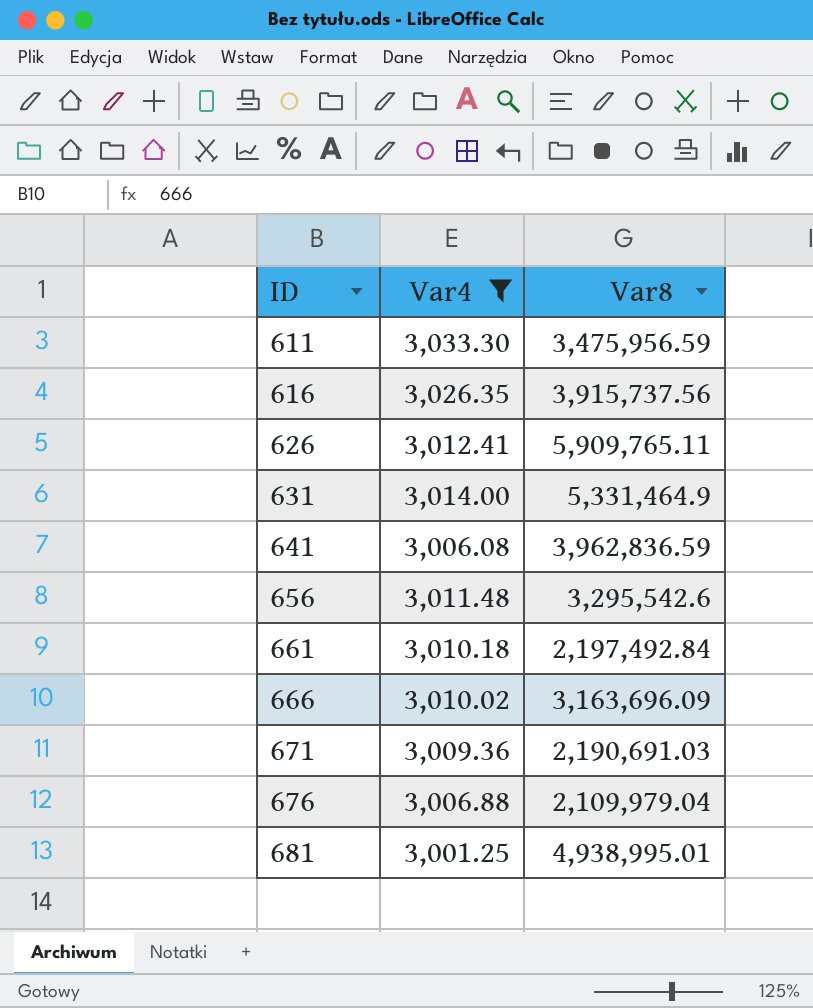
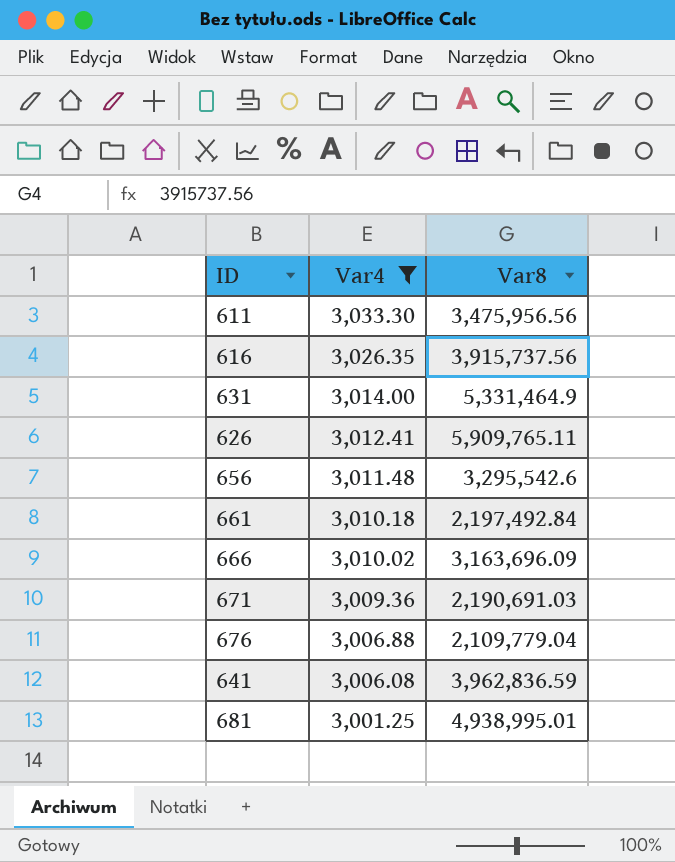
row order: ID ascending -> Var4 descending
611 | Var8: 3,475,956.59 -> 3,475,956.56
676 | Var8: 2,109,979.04 -> 2,109,779.04

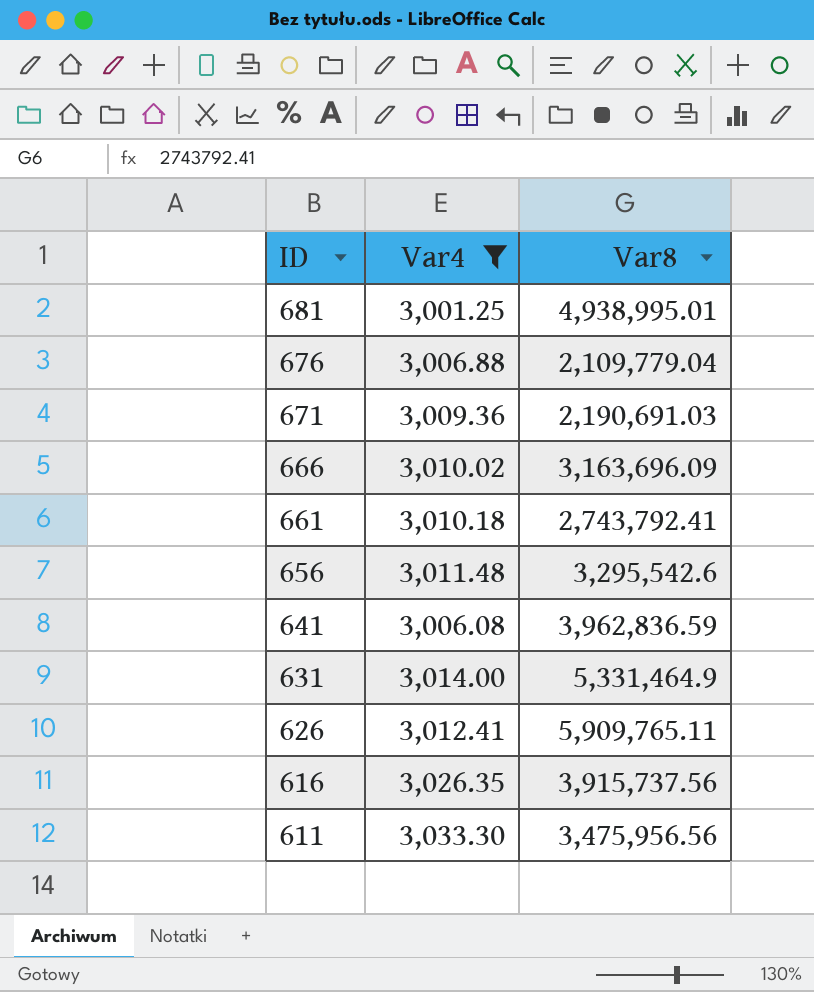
row order: Var4 descending -> ID descending
661 | Var8: 2,197,492.84 -> 2,743,792.41

